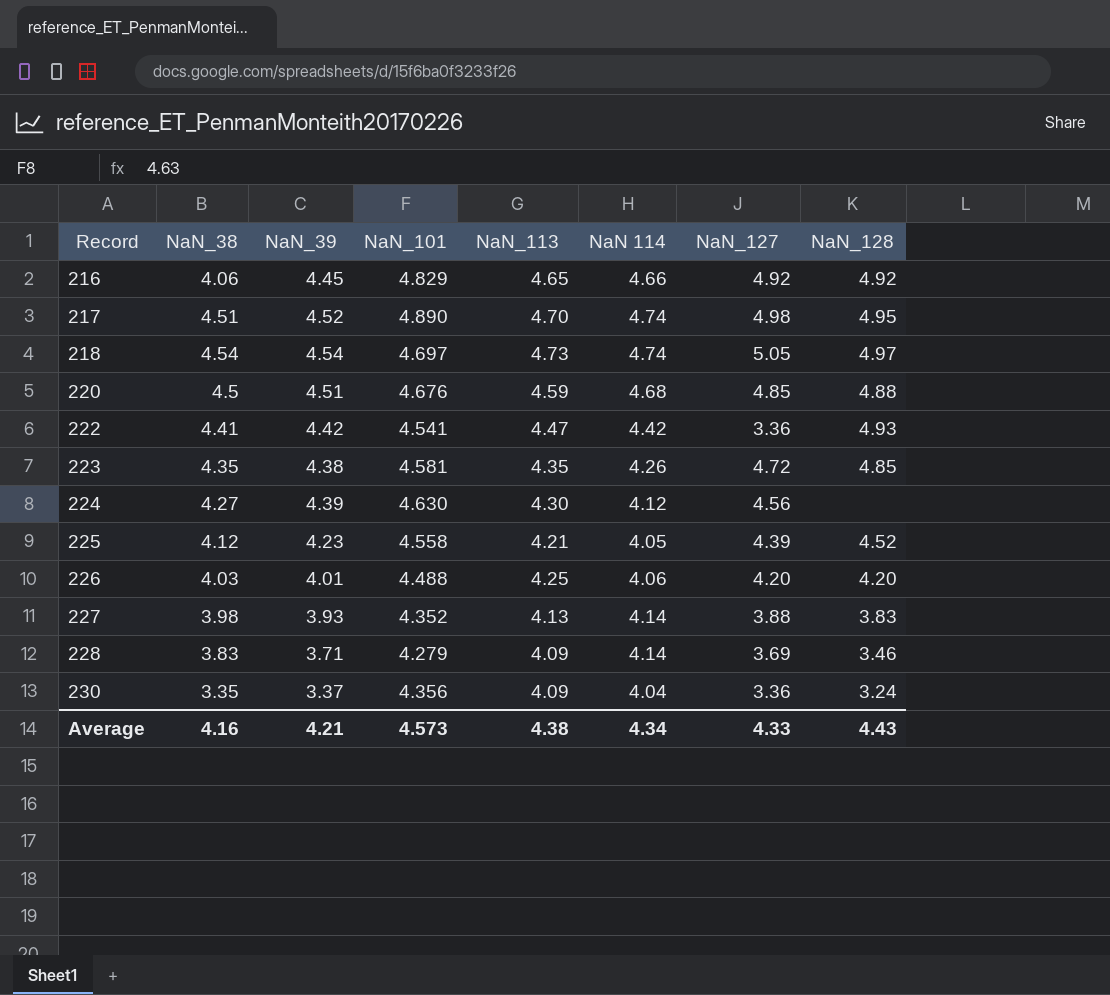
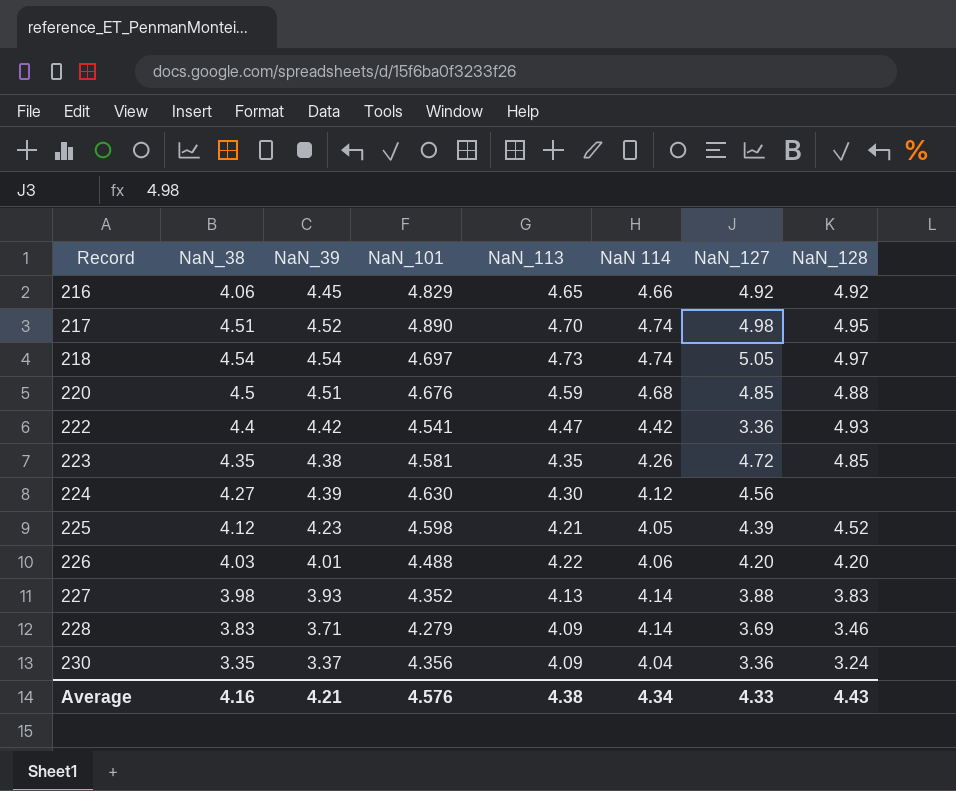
222 | NaN_38: 4.41 -> 4.4
225 | NaN_101: 4.558 -> 4.598
226 | NaN_113: 4.25 -> 4.22
Average | NaN_101: 4.573 -> 4.576

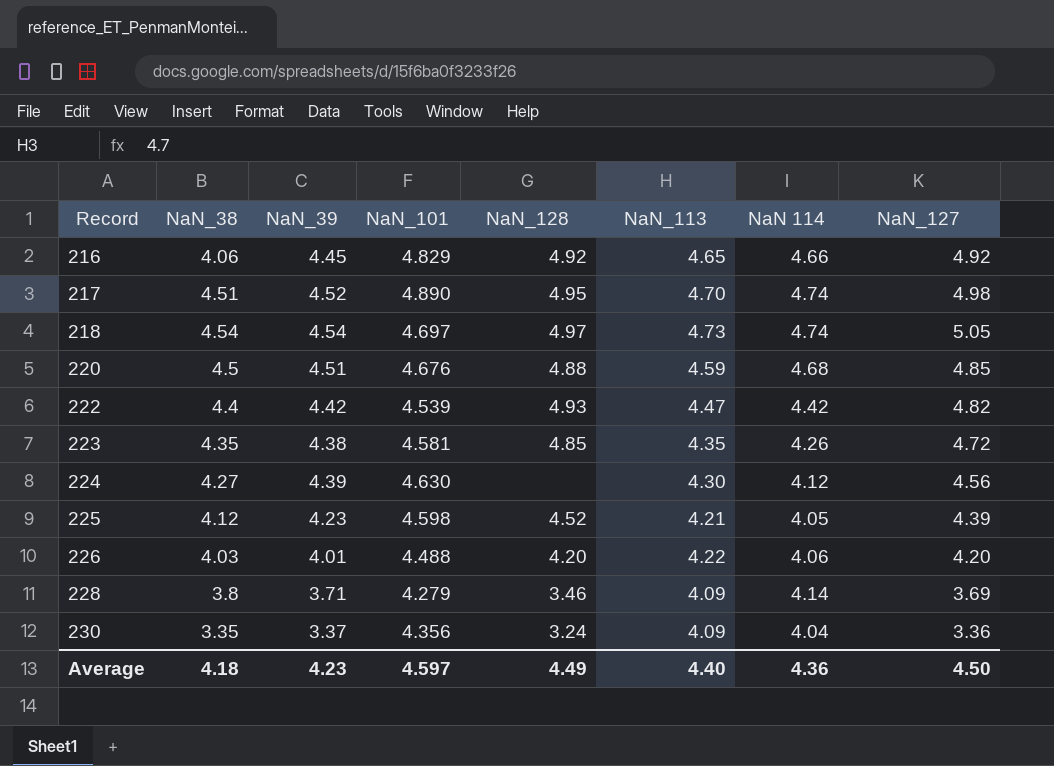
column NaN_128 | position: 8 -> 5
row 227: 3.98 | 3.93 | 4.352 | 4.13 | 4.14 | 3.88 | 3.83 -> none
222 | NaN_101: 4.541 -> 4.539
222 | NaN_127: 3.36 -> 4.82
228 | NaN_38: 3.83 -> 3.8
Average | NaN_38: 4.16 -> 4.18
Average | NaN_39: 4.21 -> 4.23
Average | NaN_101: 4.576 -> 4.597
Average | NaN_128: 4.43 -> 4.49
Average | NaN_113: 4.38 -> 4.40
Average | NaN 114: 4.34 -> 4.36
Average | NaN_127: 4.33 -> 4.50

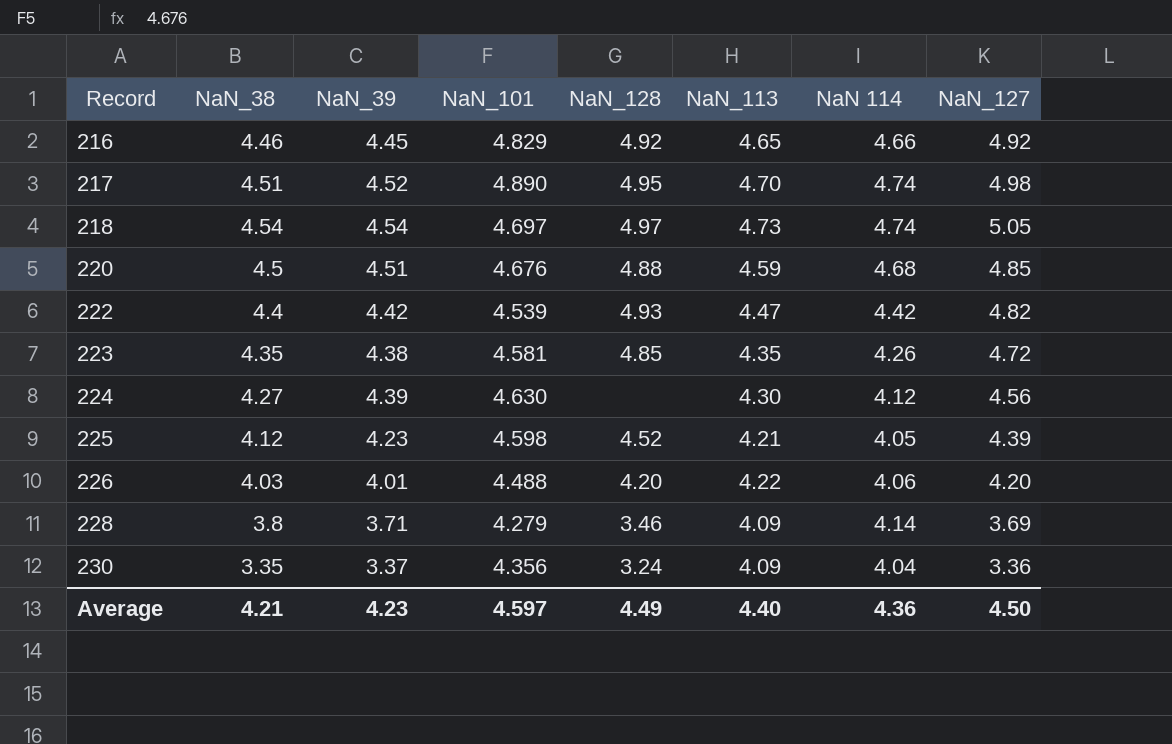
216 | NaN_38: 4.06 -> 4.46
Average | NaN_38: 4.18 -> 4.21

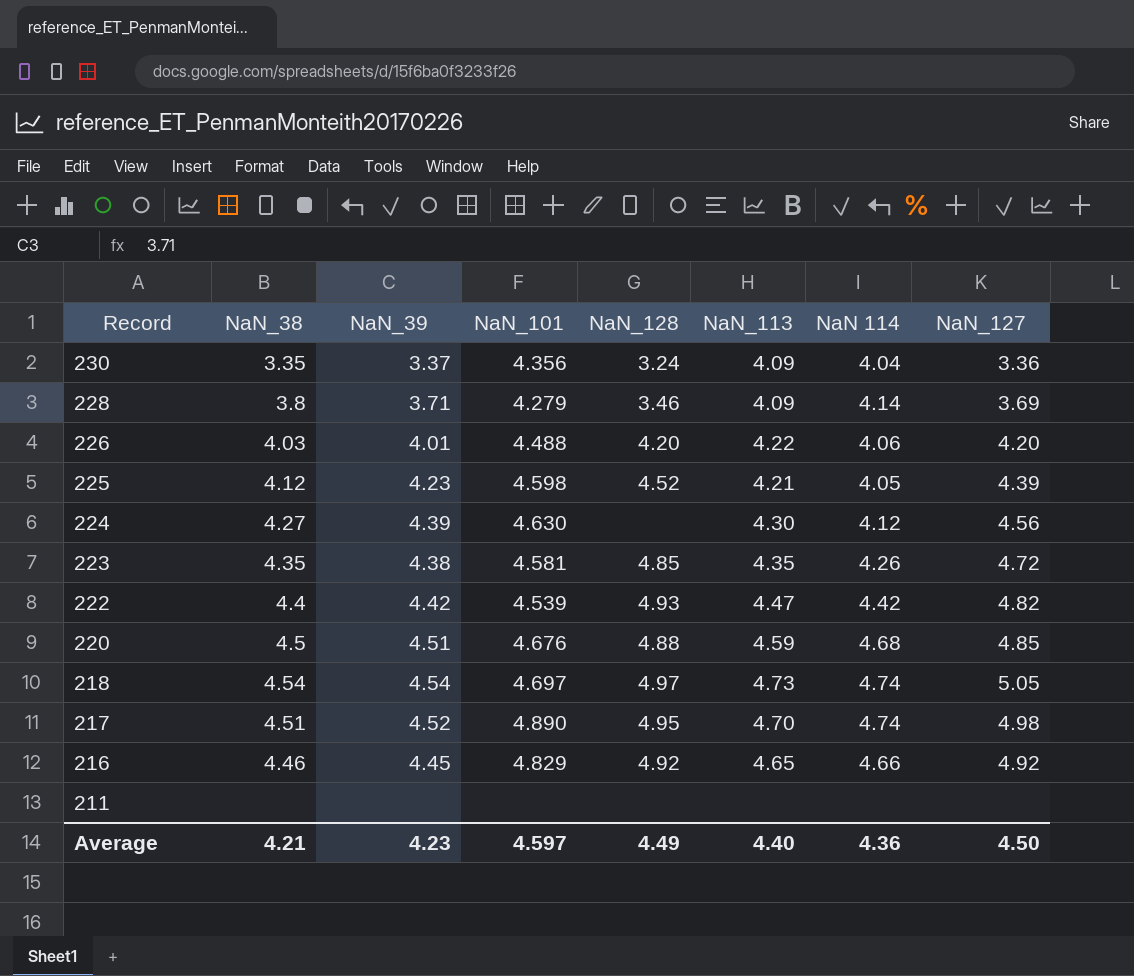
row order: Record ascending -> Record descending
row 211: none -> none | none | none | none | none | none | none

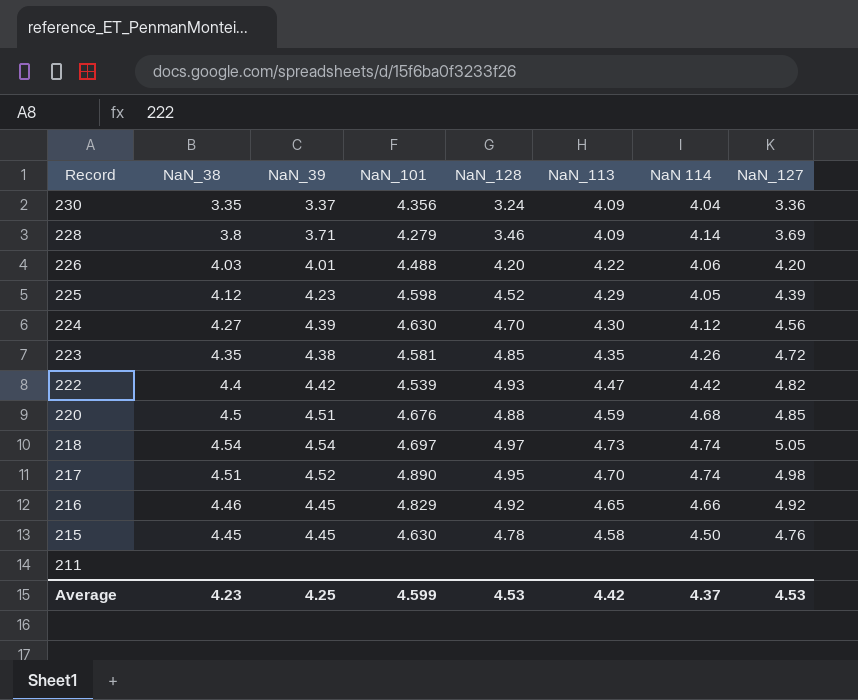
225 | NaN_113: 4.21 -> 4.29
224 | NaN_128: none -> 4.70
row 215: none -> 4.45 | 4.45 | 4.630 | 4.78 | 4.58 | 4.50 | 4.76
Average | NaN_38: 4.21 -> 4.23
Average | NaN_39: 4.23 -> 4.25
Average | NaN_101: 4.597 -> 4.599
Average | NaN_128: 4.49 -> 4.53
Average | NaN_113: 4.40 -> 4.42
Average | NaN 114: 4.36 -> 4.37
Average | NaN_127: 4.50 -> 4.53

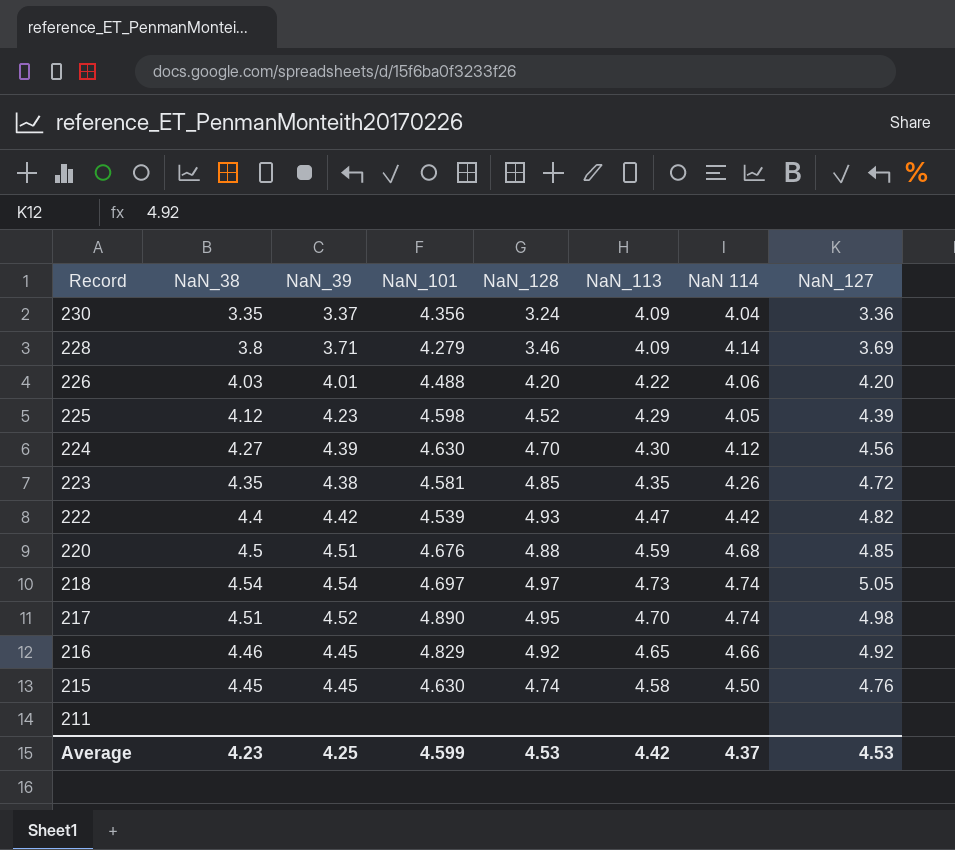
215 | NaN_128: 4.78 -> 4.74

